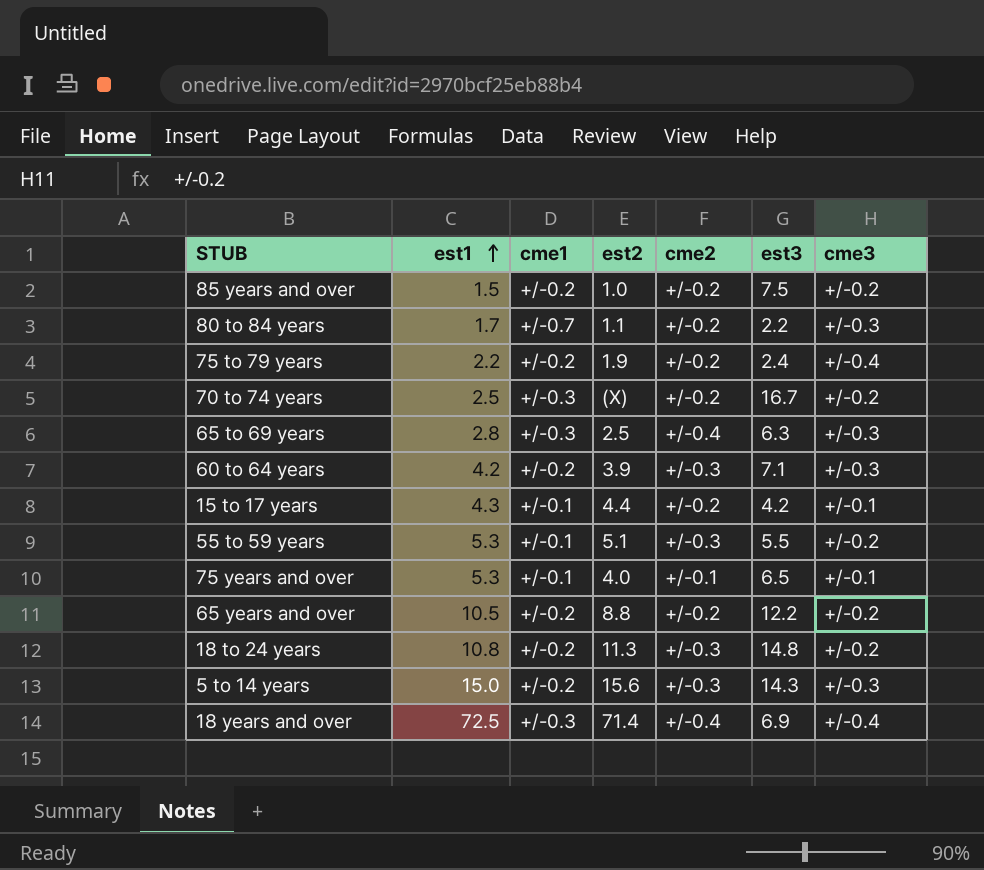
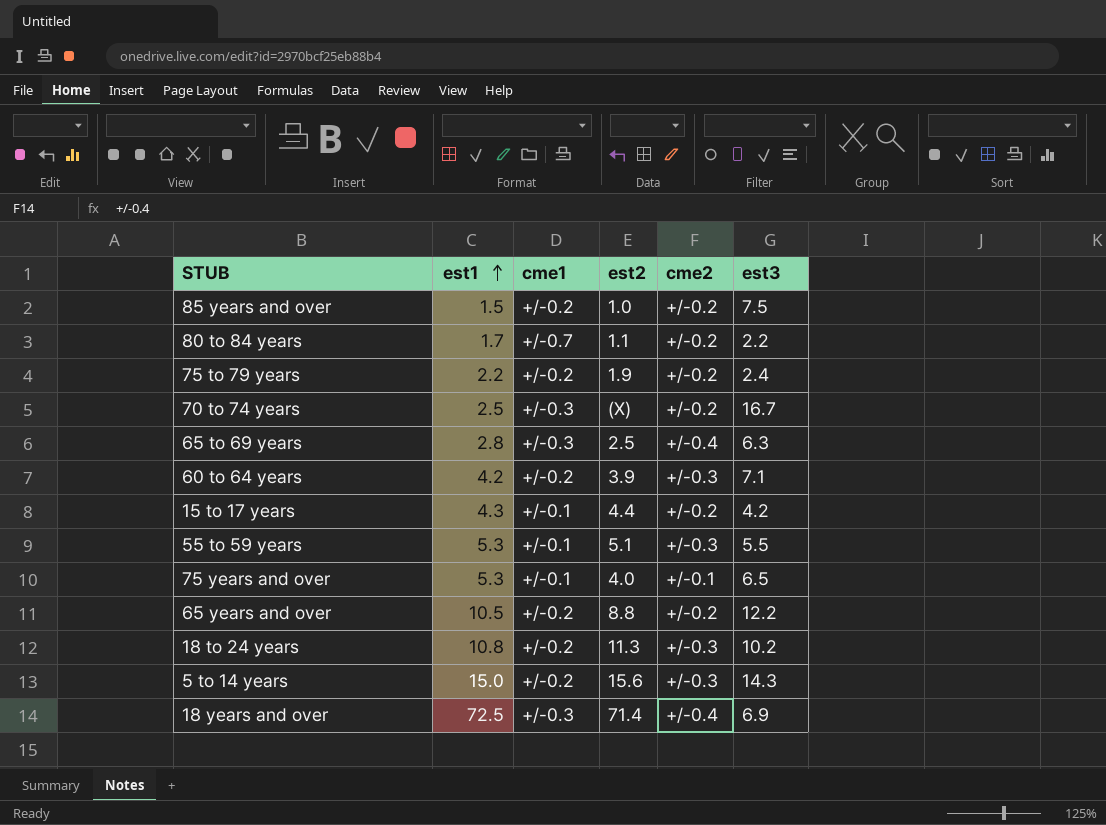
column cme3 | position: 7 -> none
18 to 24 years | est3: 14.8 -> 10.2

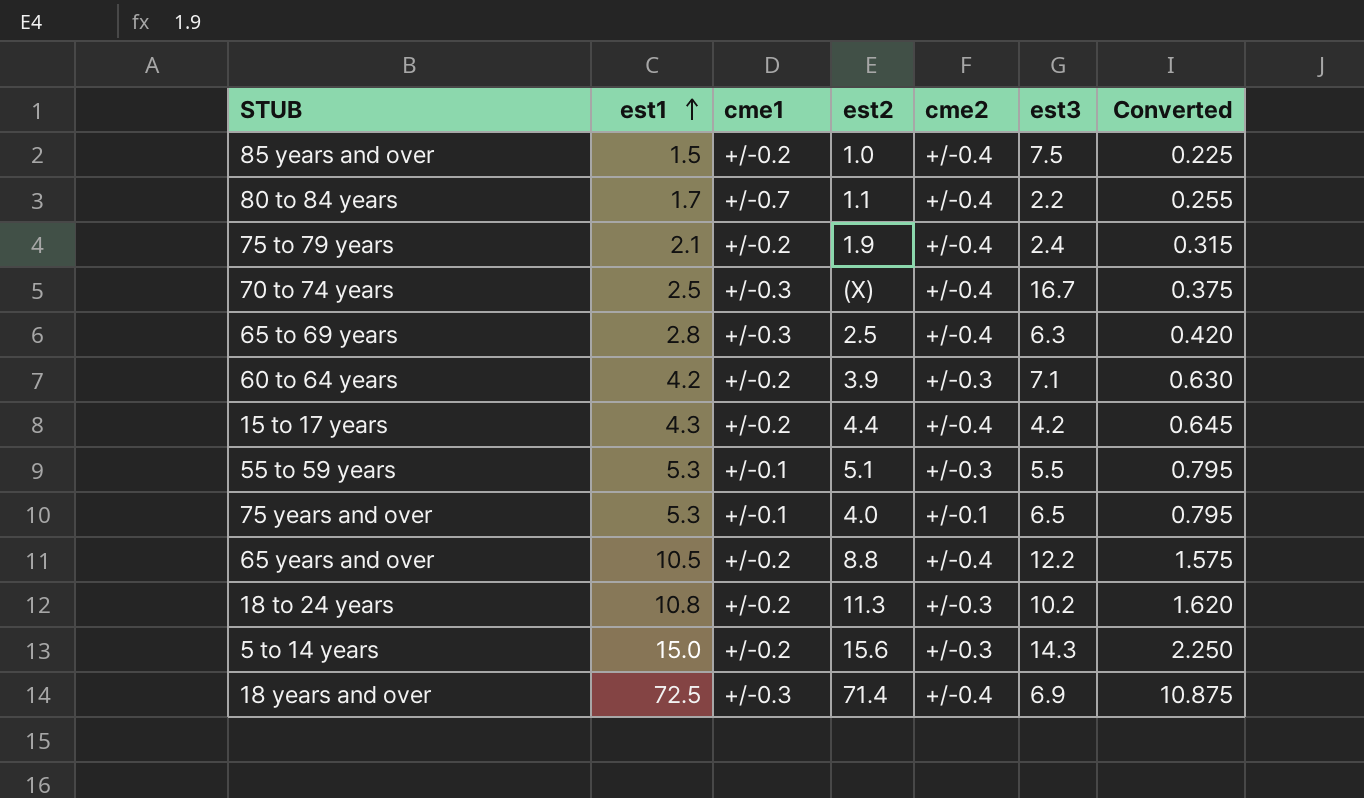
column Converted | formula: none -> [est1] * 0.15
85 years and over | cme2: +/-0.2 -> +/-0.4
80 to 84 years | cme2: +/-0.2 -> +/-0.4
75 to 79 years | est1: 2.2 -> 2.1
75 to 79 years | cme2: +/-0.2 -> +/-0.4
70 to 74 years | cme2: +/-0.2 -> +/-0.4
15 to 17 years | cme1: +/-0.1 -> +/-0.2
15 to 17 years | cme2: +/-0.2 -> +/-0.4
65 years and over | cme2: +/-0.2 -> +/-0.4

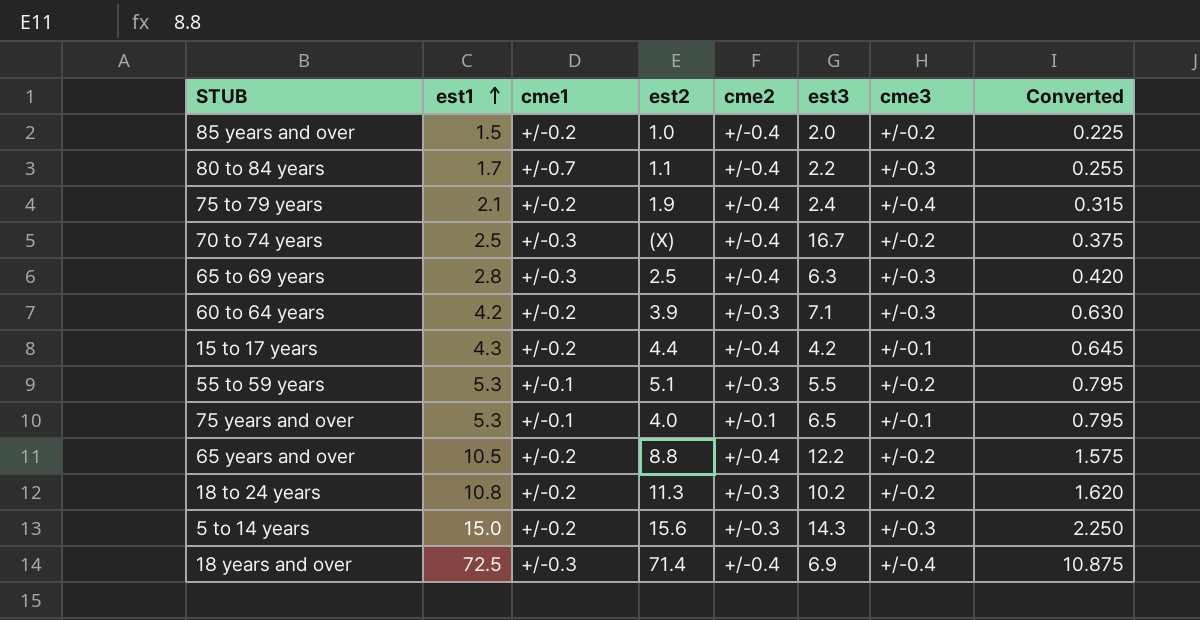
column cme3 | position: none -> 7
85 years and over | est3: 7.5 -> 2.0

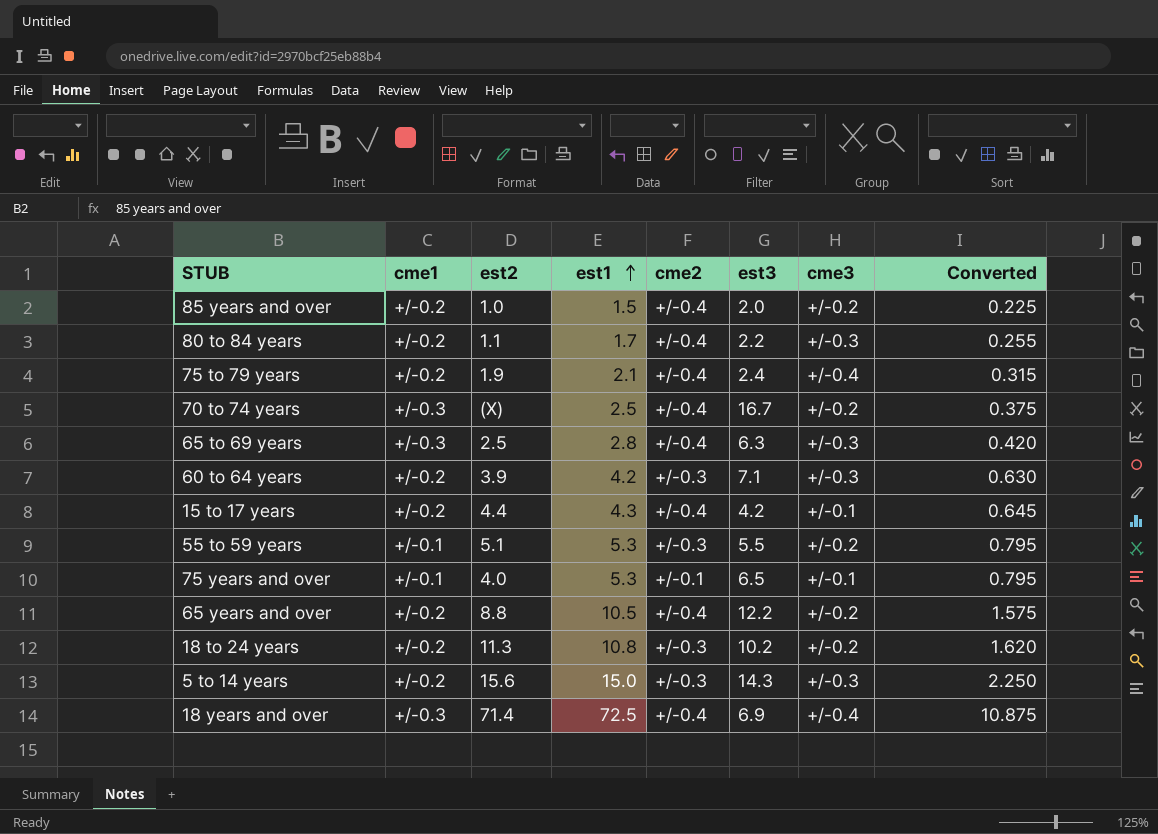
column est1 | position: 2 -> 4
80 to 84 years | cme1: +/-0.7 -> +/-0.2

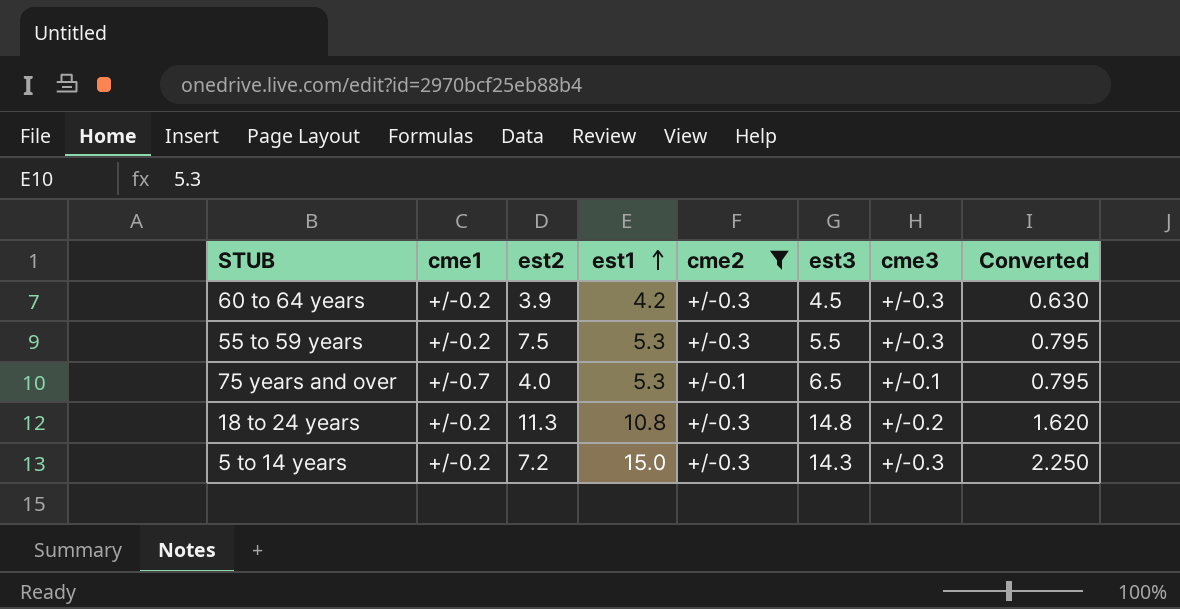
filter: none -> cme2 != +/-0.4
60 to 64 years | est3: 7.1 -> 4.5
55 to 59 years | cme1: +/-0.1 -> +/-0.2
55 to 59 years | est2: 5.1 -> 7.5
55 to 59 years | cme3: +/-0.2 -> +/-0.3
75 years and over | cme1: +/-0.1 -> +/-0.7
18 to 24 years | est3: 10.2 -> 14.8
5 to 14 years | est2: 15.6 -> 7.2

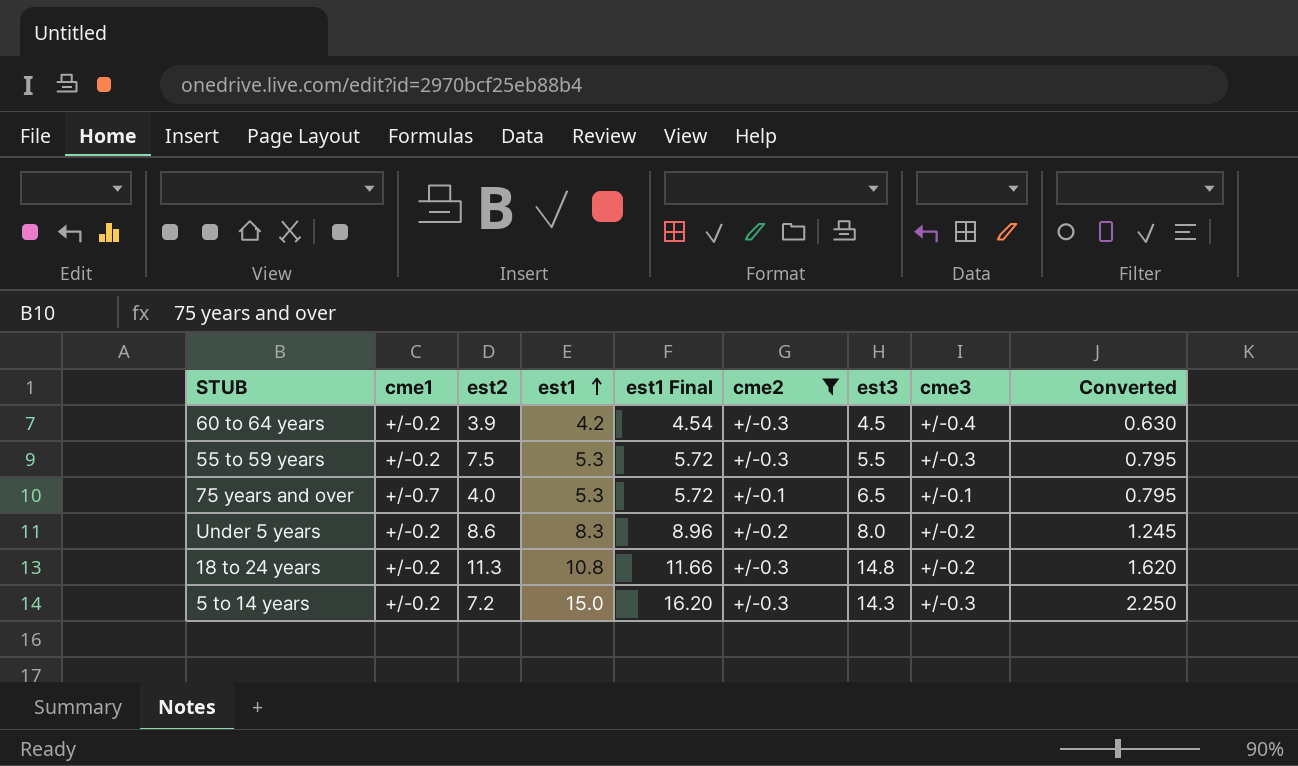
column est1 Final | formula: none -> [est1] * 1.08
60 to 64 years | cme3: +/-0.3 -> +/-0.4
row Under 5 years: none -> +/-0.2 | 8.6 | 8.3 | 8.96 | +/-0.2 | 8.0 | +/-0.2 | 1.245

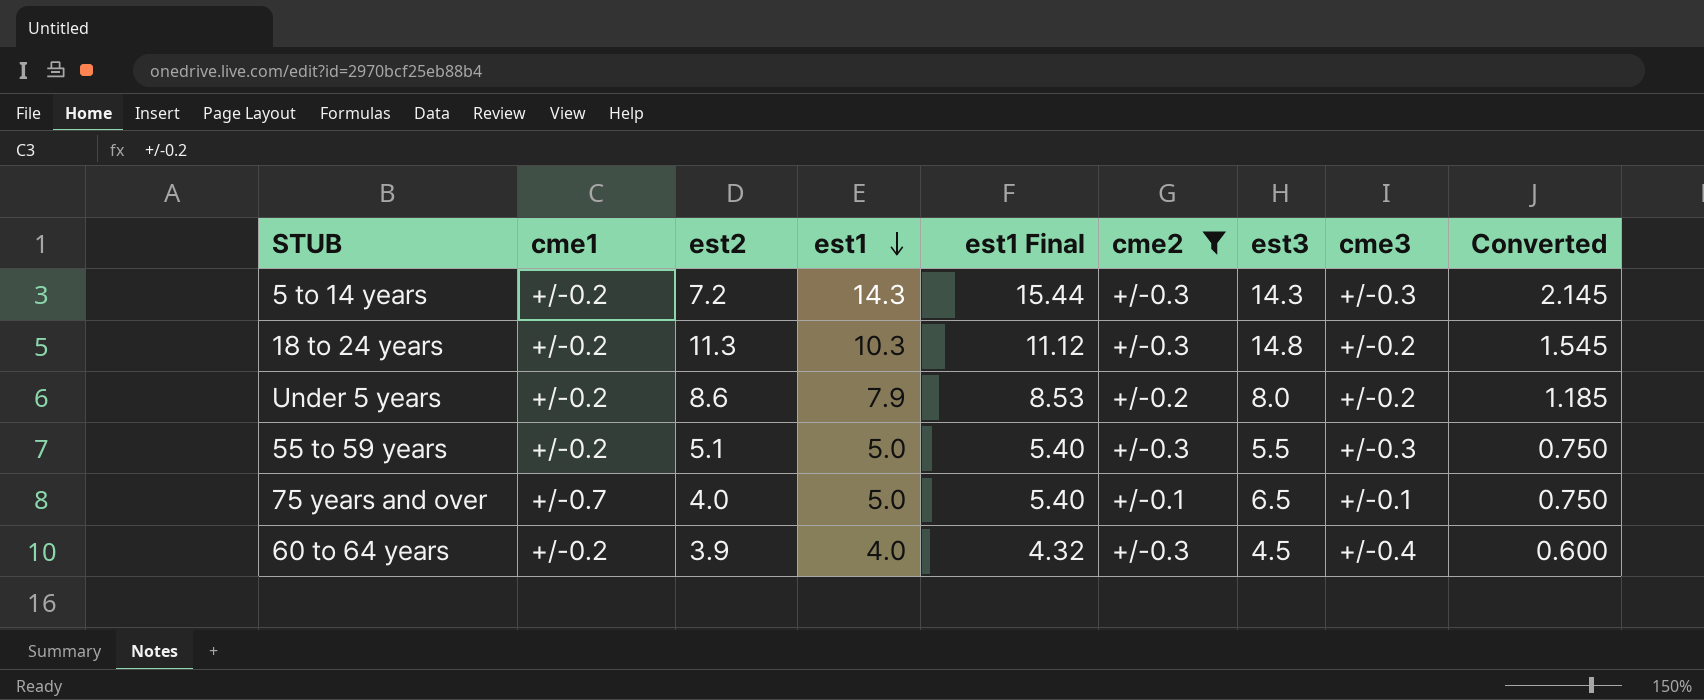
row order: est1 ascending -> est1 descending
5 to 14 years | est1: 15.0 -> 14.3
5 to 14 years | est1 Final: 16.20 -> 15.44
5 to 14 years | Converted: 2.250 -> 2.145
18 to 24 years | est1: 10.8 -> 10.3
18 to 24 years | est1 Final: 11.66 -> 11.12
18 to 24 years | Converted: 1.620 -> 1.545
Under 5 years | est1: 8.3 -> 7.9
Under 5 years | est1 Final: 8.96 -> 8.53
Under 5 years | Converted: 1.245 -> 1.185
55 to 59 years | est2: 7.5 -> 5.1
55 to 59 years | est1: 5.3 -> 5.0
55 to 59 years | est1 Final: 5.72 -> 5.40
55 to 59 years | Converted: 0.795 -> 0.750
75 years and over | est1: 5.3 -> 5.0
75 years and over | est1 Final: 5.72 -> 5.40
75 years and over | Converted: 0.795 -> 0.750
60 to 64 years | est1: 4.2 -> 4.0
60 to 64 years | est1 Final: 4.54 -> 4.32
60 to 64 years | Converted: 0.630 -> 0.600

